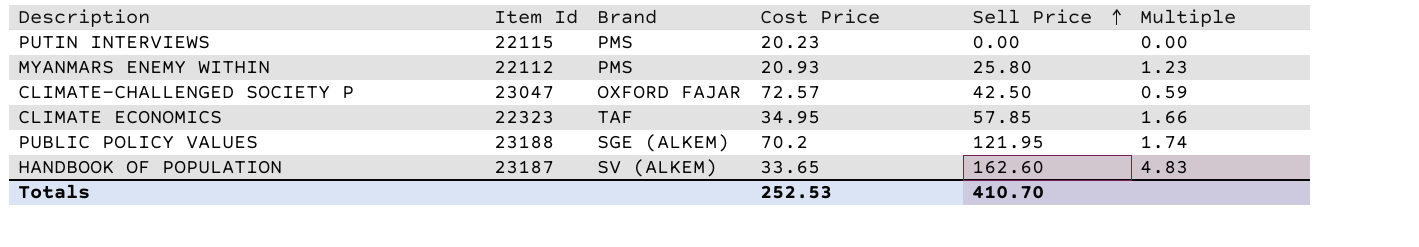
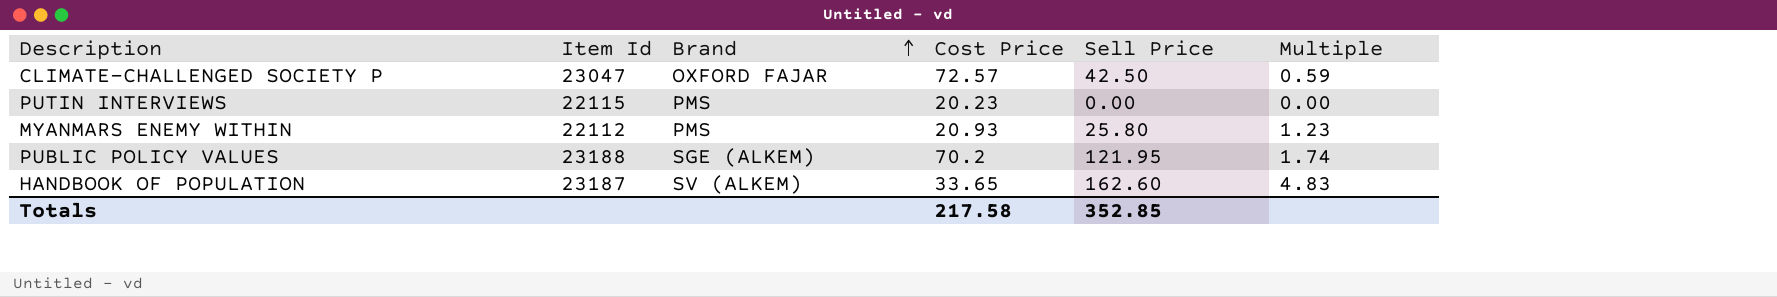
row order: Sell Price ascending -> Brand ascending
row CLIMATE ECONOMICS: 22323 | TAF | 34.95 | 57.85 | 1.66 -> none
Totals | Cost Price: 252.53 -> 217.58
Totals | Sell Price: 410.70 -> 352.85

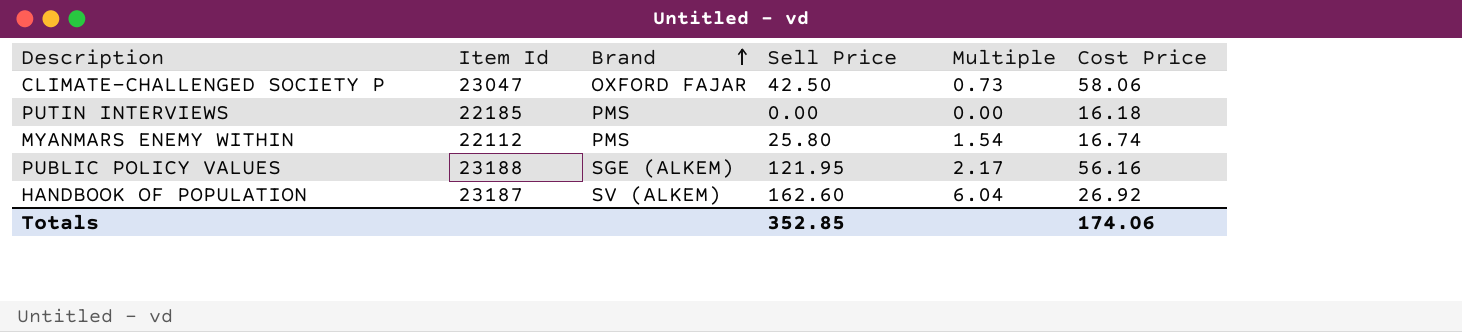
column Cost Price | position: 4 -> 6
CLIMATE-CHALLENGED SOCIETY P | Multiple: 0.59 -> 0.73
CLIMATE-CHALLENGED SOCIETY P | Cost Price: 72.57 -> 58.06
PUTIN INTERVIEWS | Item Id: 22115 -> 22185
PUTIN INTERVIEWS | Cost Price: 20.23 -> 16.18
MYANMARS ENEMY WITHIN | Multiple: 1.23 -> 1.54
MYANMARS ENEMY WITHIN | Cost Price: 20.93 -> 16.74
PUBLIC POLICY VALUES | Multiple: 1.74 -> 2.17
PUBLIC POLICY VALUES | Cost Price: 70.2 -> 56.16
HANDBOOK OF POPULATION | Multiple: 4.83 -> 6.04
HANDBOOK OF POPULATION | Cost Price: 33.65 -> 26.92
Totals | Cost Price: 217.58 -> 174.06

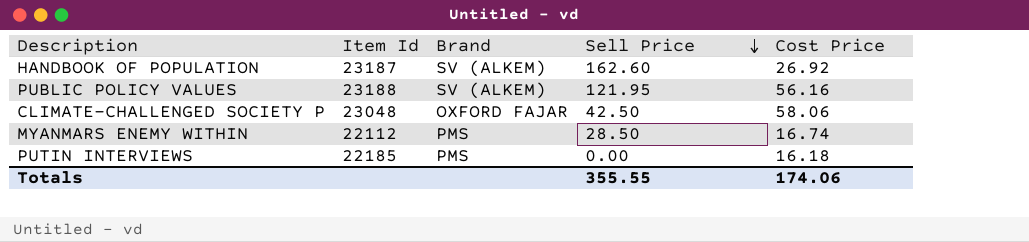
row order: Brand ascending -> Sell Price descending
column Multiple | formula: [Sell Price] / [Cost Price] -> none
PUBLIC POLICY VALUES | Brand: SGE (ALKEM) -> SV (ALKEM)
CLIMATE-CHALLENGED SOCIETY P | Item Id: 23047 -> 23048
MYANMARS ENEMY WITHIN | Sell Price: 25.80 -> 28.50
Totals | Sell Price: 352.85 -> 355.55

